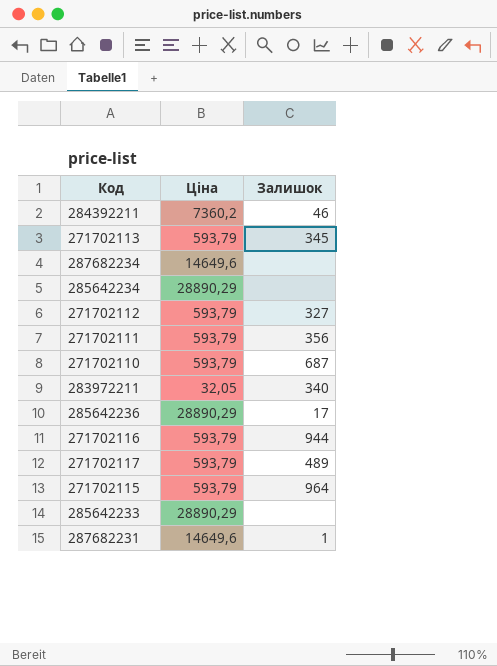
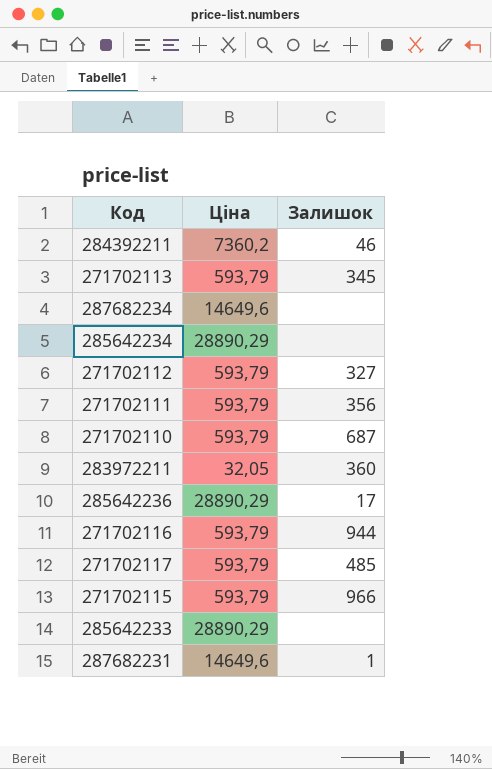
283972211 | Залишок: 340 -> 360
271702117 | Залишок: 489 -> 485
271702115 | Залишок: 964 -> 966

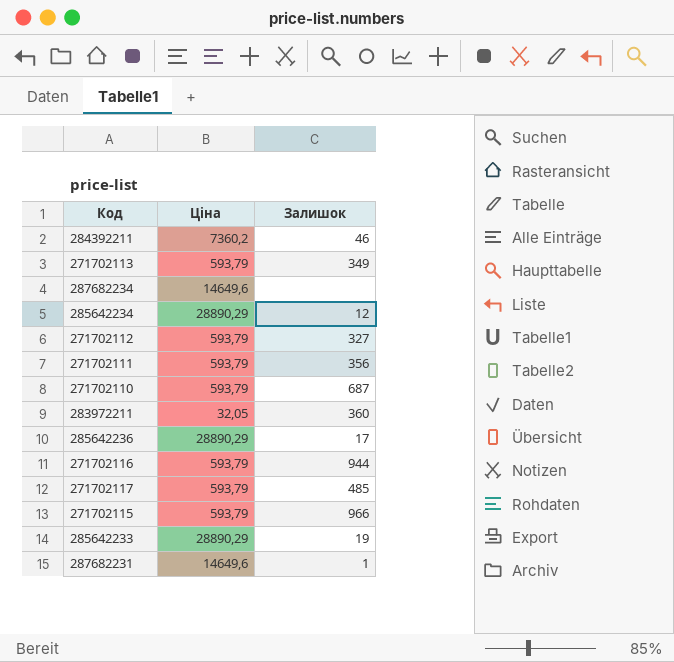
271702113 | Залишок: 345 -> 349
285642234 | Залишок: none -> 12
285642233 | Залишок: none -> 19

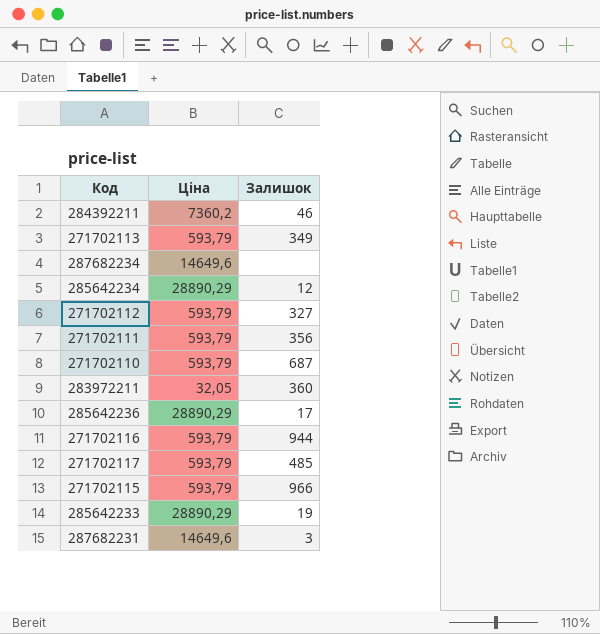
287682231 | Залишок: 1 -> 3

